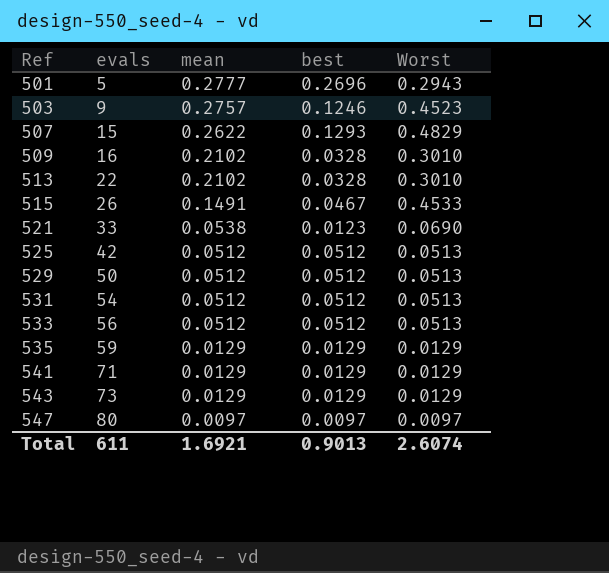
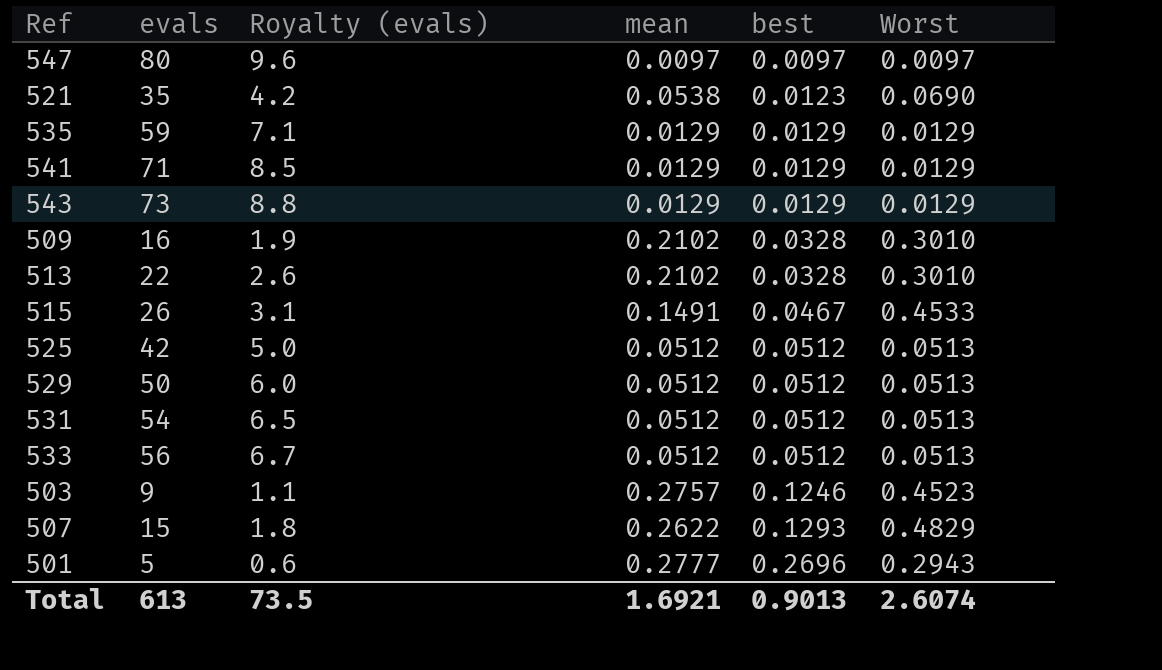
row order: Ref ascending -> best ascending
column Royalty (evals) | formula: none -> [evals] * 0.12
521 | evals: 33 -> 35
Total | evals: 611 -> 613

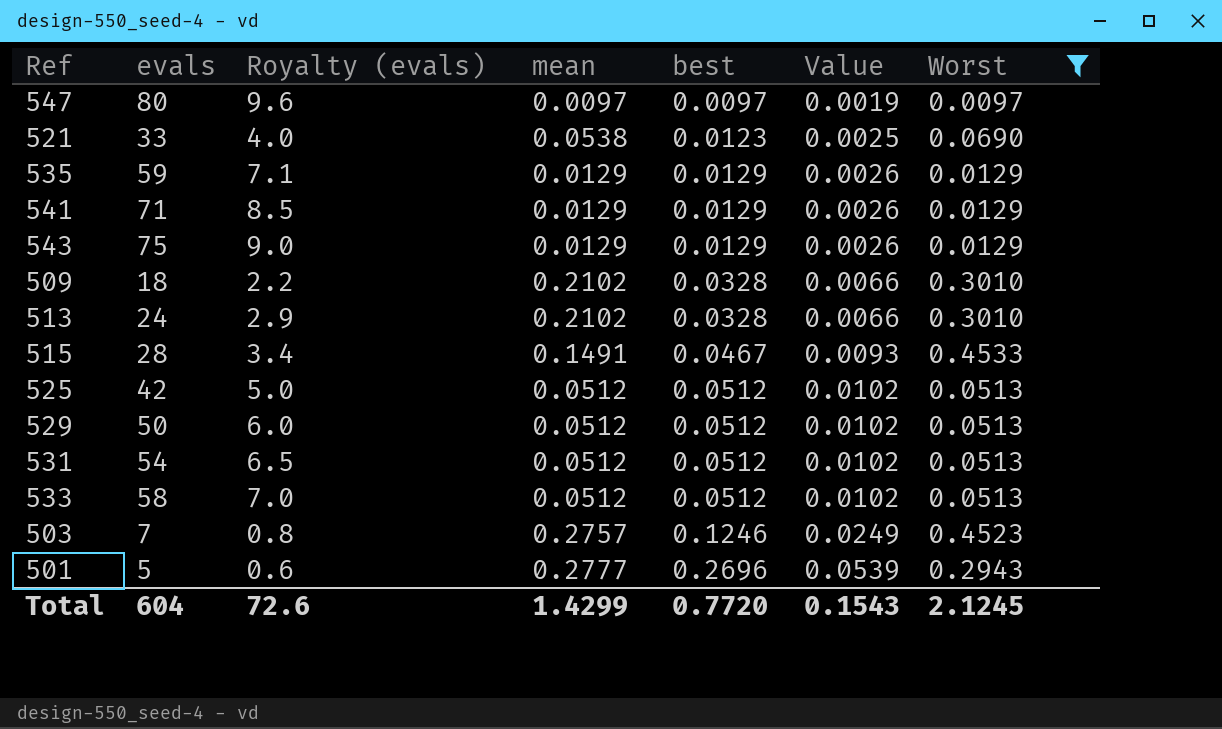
filter: none -> Worst != 0.4829
column Value | formula: none -> [best] * 0.2
521 | evals: 35 -> 33
521 | Royalty (evals): 4.2 -> 4.0
543 | evals: 73 -> 75
543 | Royalty (evals): 8.8 -> 9.0
509 | evals: 16 -> 18
509 | Royalty (evals): 1.9 -> 2.2
513 | evals: 22 -> 24
513 | Royalty (evals): 2.6 -> 2.9
515 | evals: 26 -> 28
515 | Royalty (evals): 3.1 -> 3.4
533 | evals: 56 -> 58
533 | Royalty (evals): 6.7 -> 7.0
503 | evals: 9 -> 7
503 | Royalty (evals): 1.1 -> 0.8
Total | evals: 613 -> 604
Total | Royalty (evals): 73.5 -> 72.6
Total | mean: 1.6921 -> 1.4299
Total | best: 0.9013 -> 0.7720
Total | Worst: 2.6074 -> 2.1245

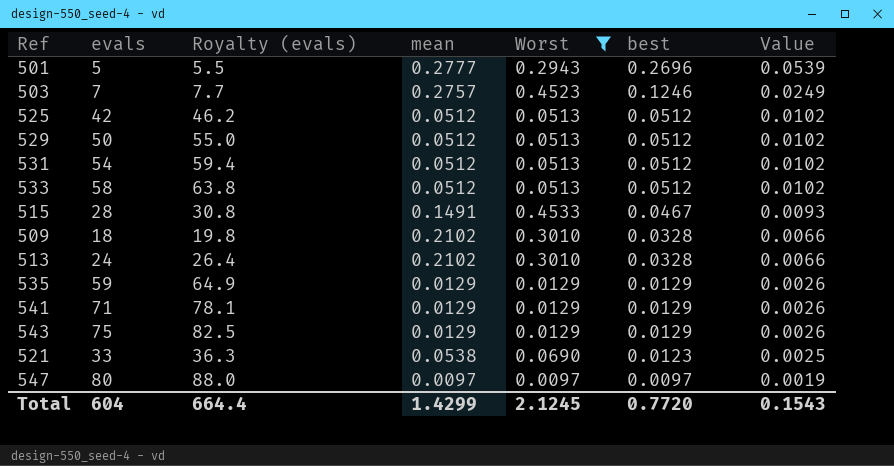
row order: best ascending -> best descending
column Royalty (evals) | formula: [evals] * 0.12 -> [evals] * 1.1
column Worst | position: 7 -> 5
Total | Royalty (evals): 72.6 -> 664.4

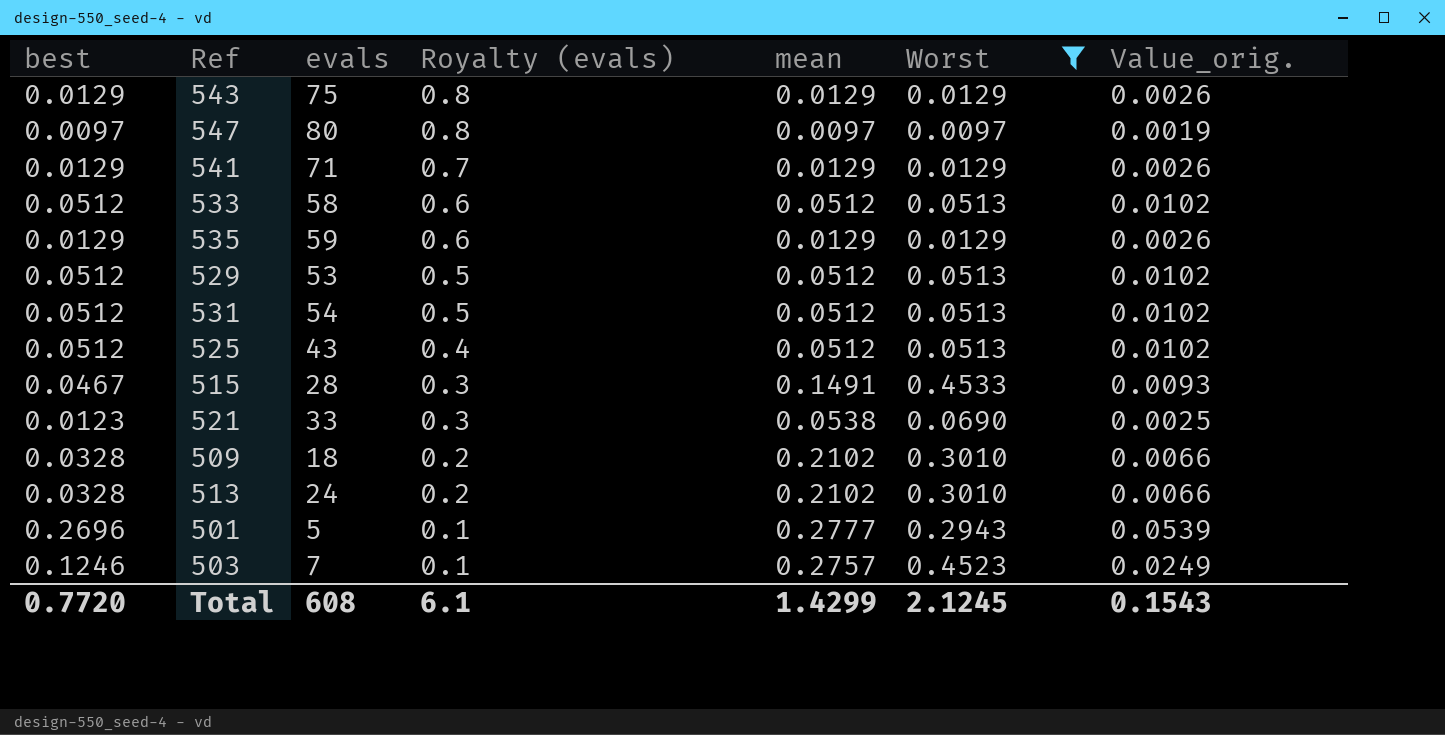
row order: best descending -> Royalty (evals) descending
column best | position: 6 -> 1
column Royalty (evals) | formula: [evals] * 1.1 -> [evals] * 0.01
column name: Value -> Value_orig.
529 | evals: 50 -> 53
525 | evals: 42 -> 43
Total | evals: 604 -> 608
Total | Royalty (evals): 664.4 -> 6.1

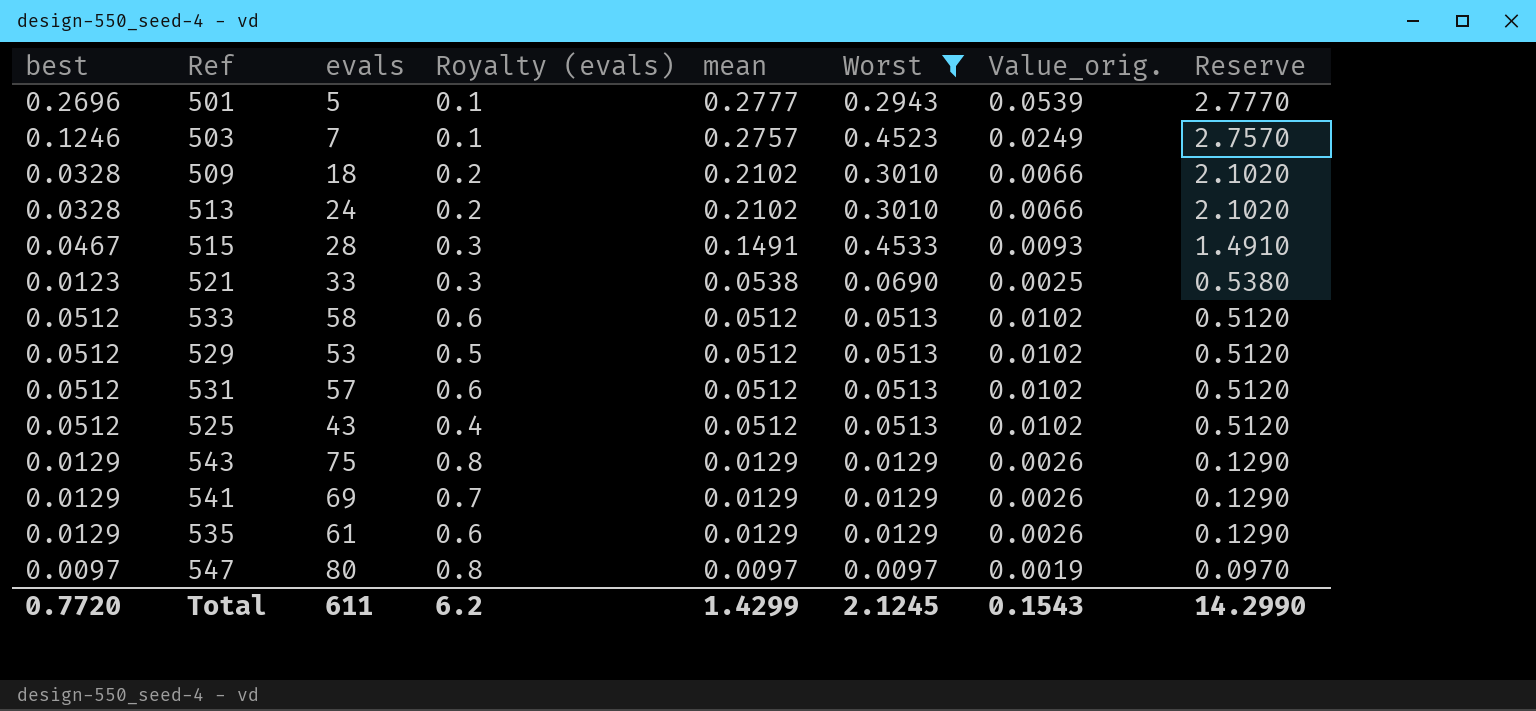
row order: Royalty (evals) descending -> mean descending
column Reserve | formula: none -> [mean] * 10
531 | evals: 54 -> 57
531 | Royalty (evals): 0.5 -> 0.6
541 | evals: 71 -> 69
535 | evals: 59 -> 61
Total | evals: 608 -> 611
Total | Royalty (evals): 6.1 -> 6.2

